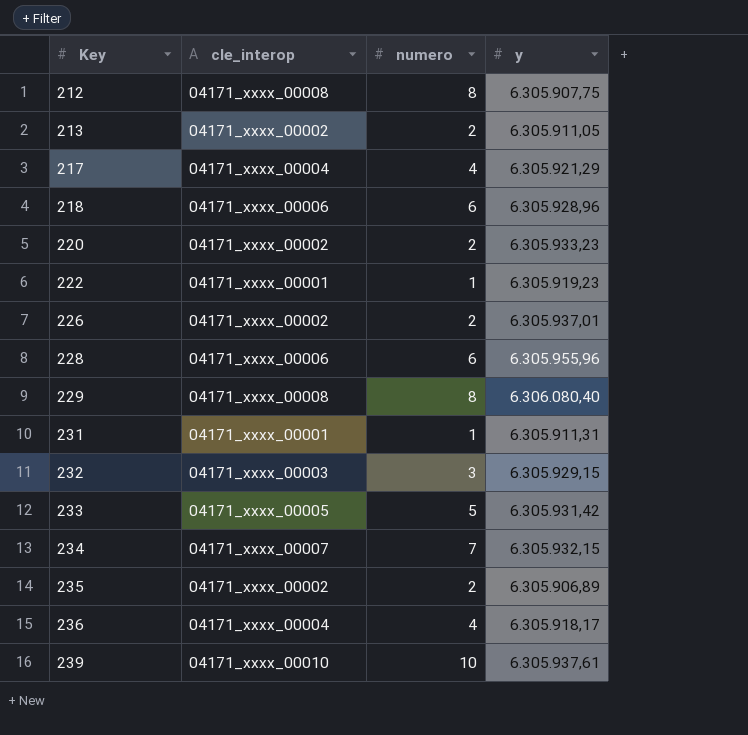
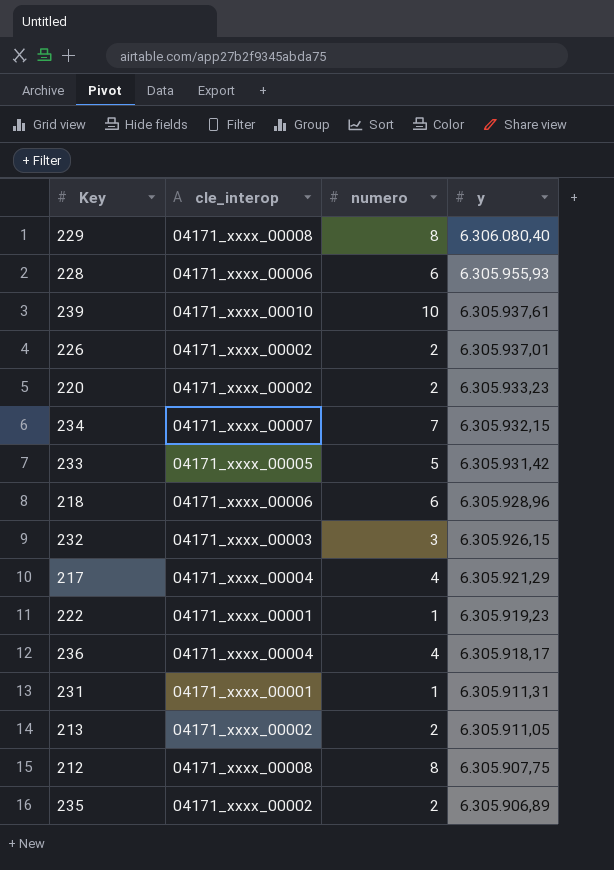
row order: Key ascending -> y descending
228 | y: 6.305.955,96 -> 6.305.955,93
232 | y: 6.305.929,15 -> 6.305.926,15

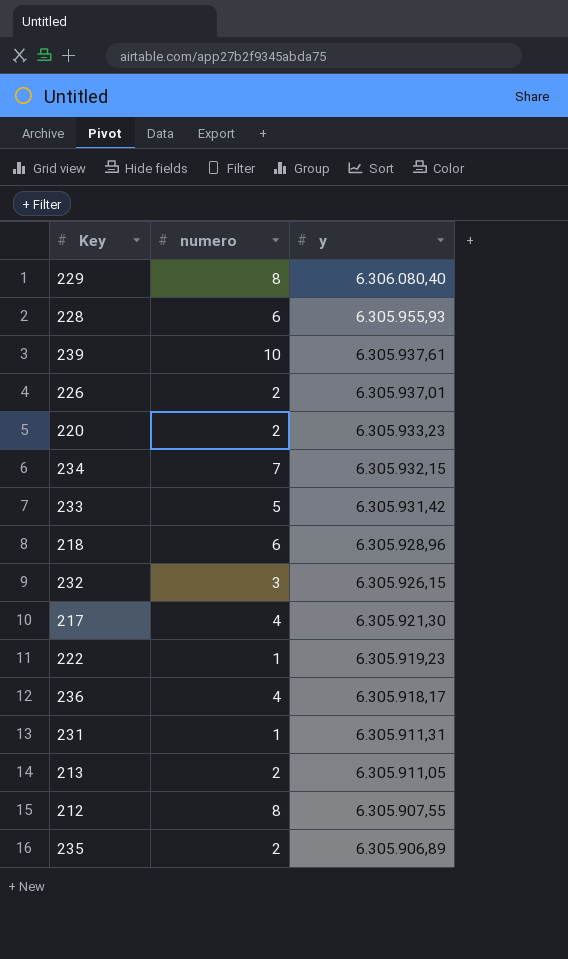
column cle_interop | position: 2 -> none
217 | y: 6.305.921,29 -> 6.305.921,30
212 | y: 6.305.907,75 -> 6.305.907,55

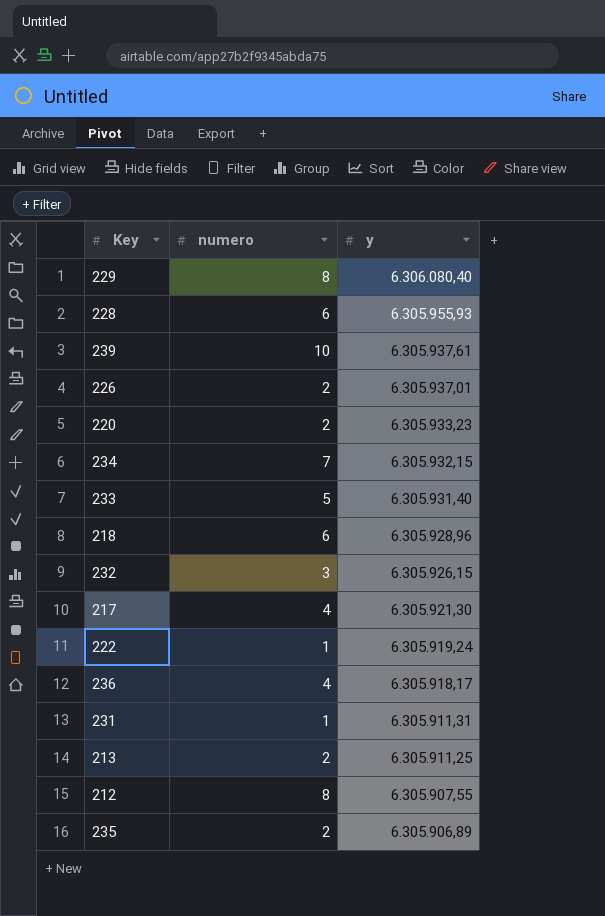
233 | y: 6.305.931,42 -> 6.305.931,40
222 | y: 6.305.919,23 -> 6.305.919,24
213 | y: 6.305.911,05 -> 6.305.911,25

